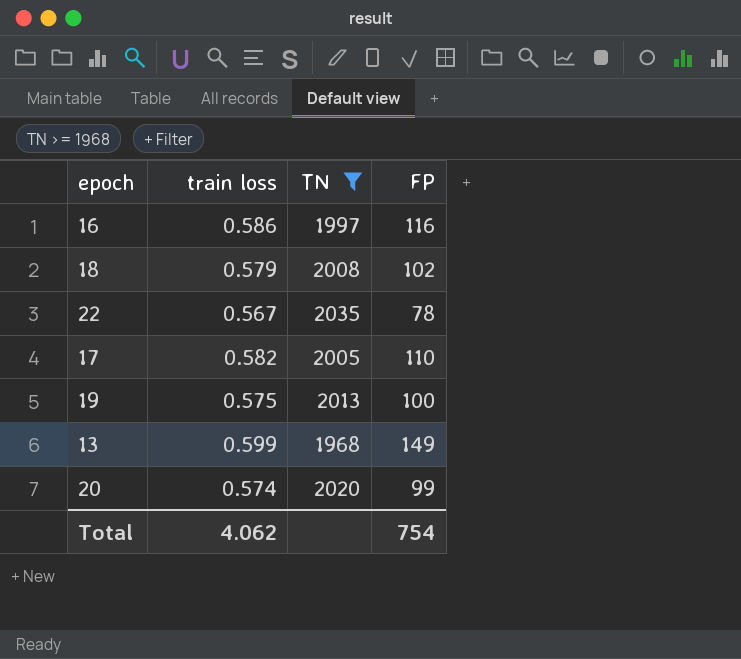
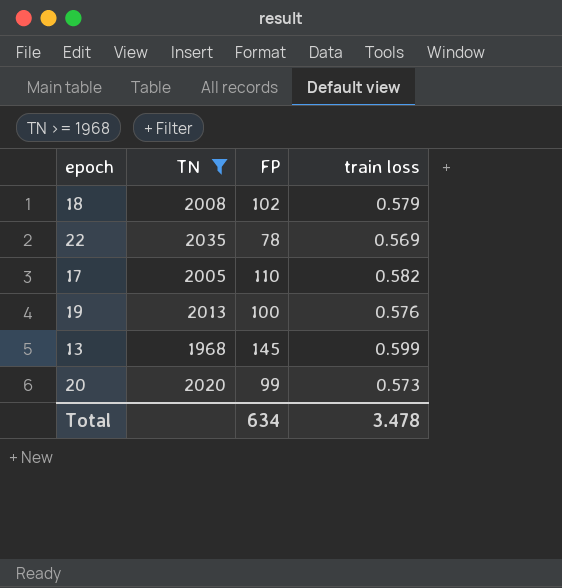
column train loss | position: 2 -> 4
row 16: 0.586 | 1997 | 116 -> none
22 | train loss: 0.567 -> 0.569
19 | train loss: 0.575 -> 0.576
13 | FP: 149 -> 145
20 | train loss: 0.574 -> 0.573
Total | FP: 754 -> 634
Total | train loss: 4.062 -> 3.478

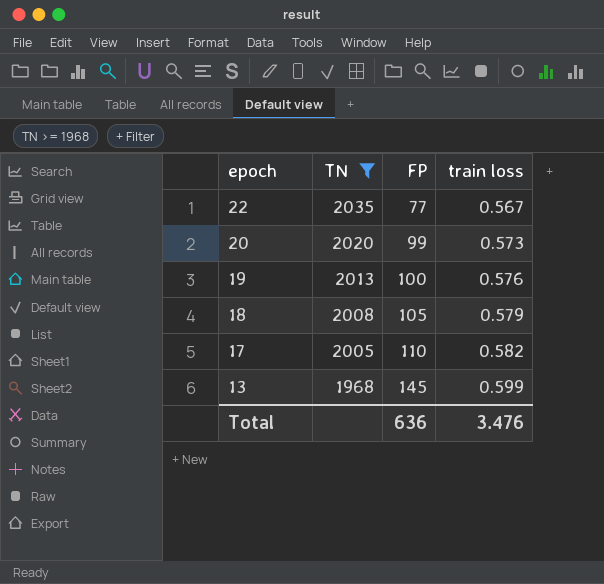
row order: none -> epoch descending
22 | FP: 78 -> 77
22 | train loss: 0.569 -> 0.567
18 | FP: 102 -> 105
Total | FP: 634 -> 636
Total | train loss: 3.478 -> 3.476

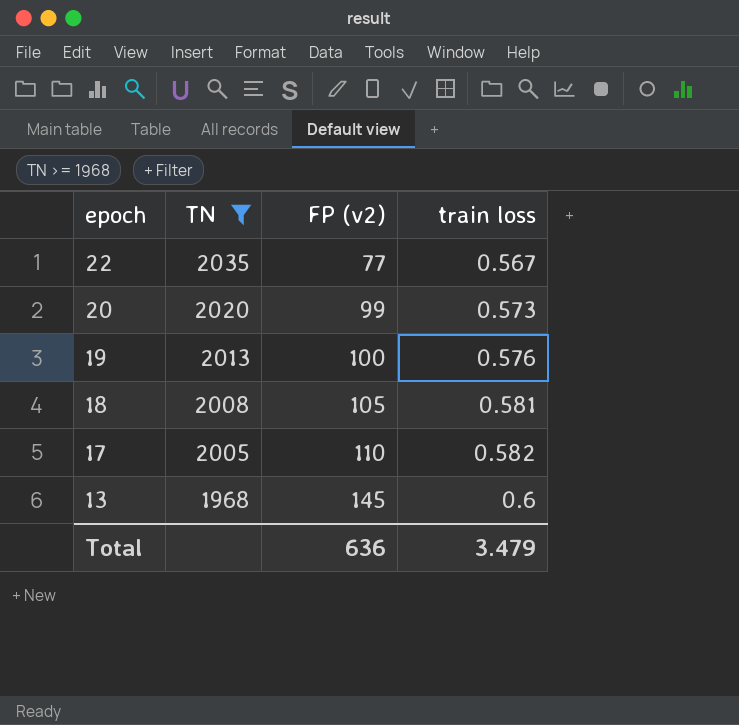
column name: FP -> FP (v2)
18 | train loss: 0.579 -> 0.581
13 | train loss: 0.599 -> 0.6
Total | train loss: 3.476 -> 3.479

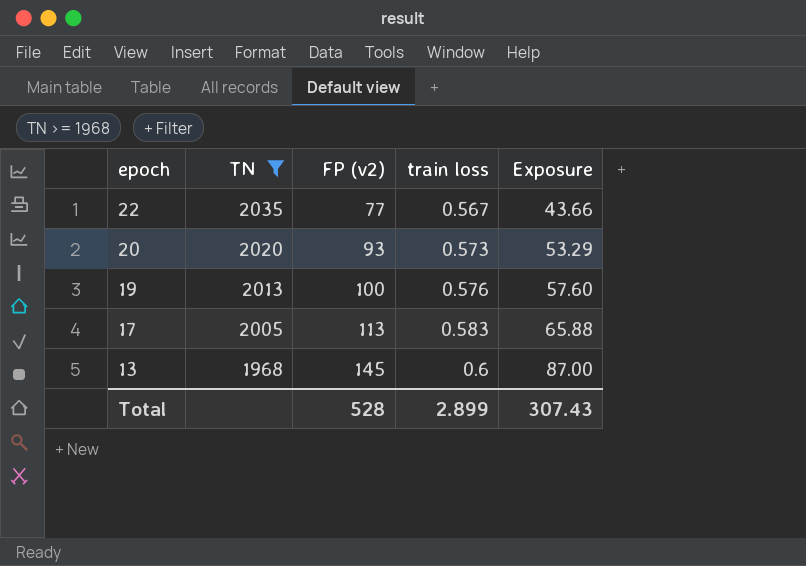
column Exposure | formula: none -> [FP (v2)] * [train loss]
row 18: 2008 | 105 | 0.581 -> none
20 | FP (v2): 99 -> 93
17 | FP (v2): 110 -> 113
17 | train loss: 0.582 -> 0.583
Total | FP (v2): 636 -> 528
Total | train loss: 3.479 -> 2.899

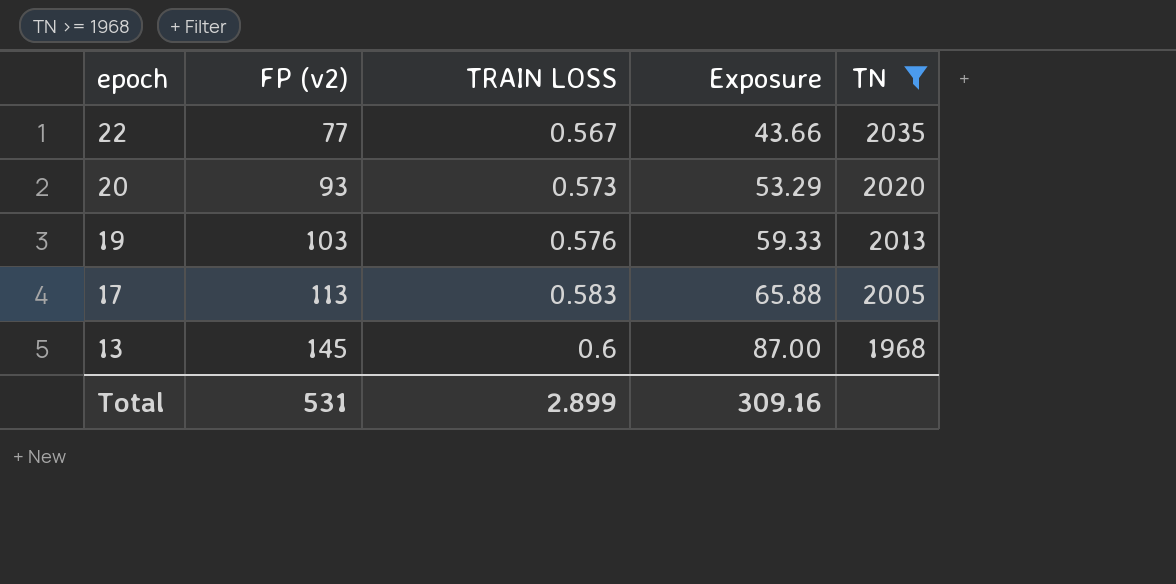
column name: train loss -> TRAIN LOSS
column TN | position: 2 -> 5
19 | FP (v2): 100 -> 103
19 | Exposure: 57.60 -> 59.33
Total | FP (v2): 528 -> 531
Total | Exposure: 307.43 -> 309.16

